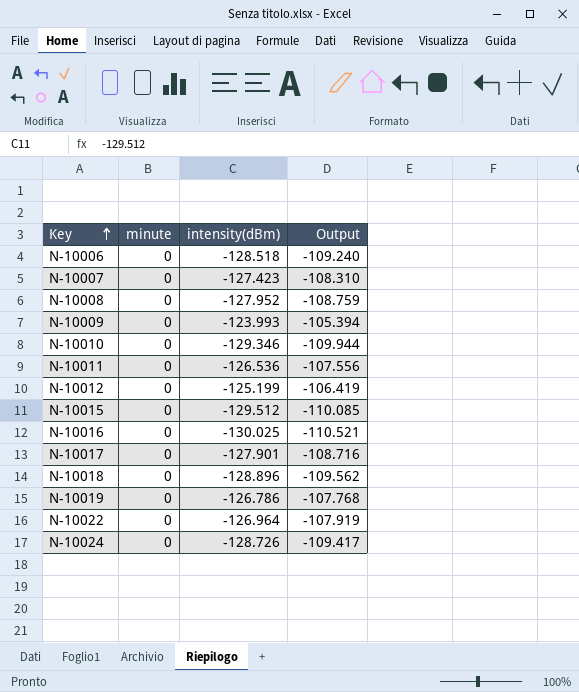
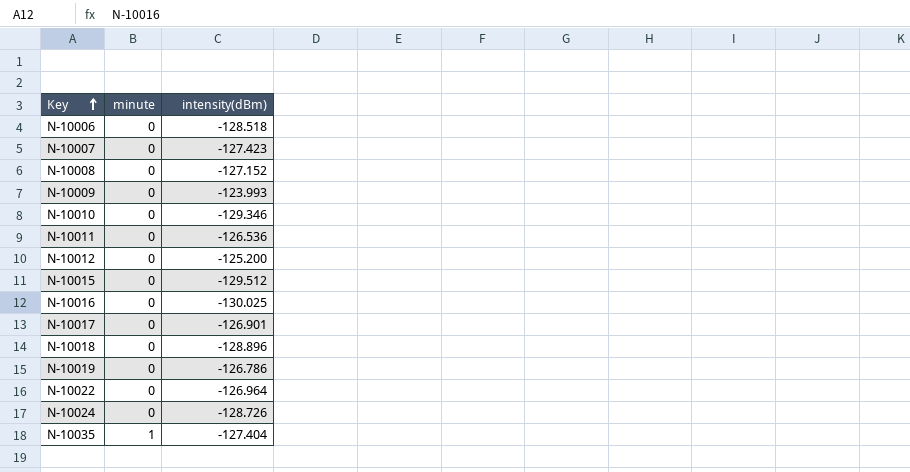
column Output | formula: [intensity(dBm)] * 0.85 -> none
N-10008 | intensity(dBm): -127.952 -> -127.152
N-10012 | intensity(dBm): -125.199 -> -125.200
N-10017 | intensity(dBm): -127.901 -> -126.901
row N-10035: none -> 1 | -127.404

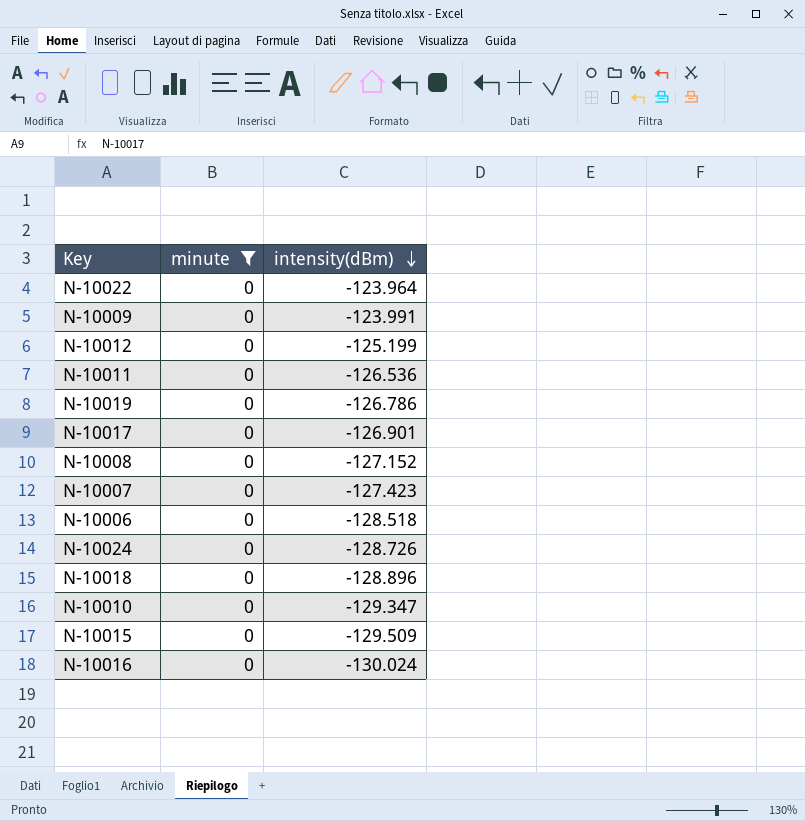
filter: none -> minute = 0
row order: Key ascending -> intensity(dBm) descending
N-10022 | intensity(dBm): -126.964 -> -123.964
N-10009 | intensity(dBm): -123.993 -> -123.991
N-10012 | intensity(dBm): -125.200 -> -125.199
N-10010 | intensity(dBm): -129.346 -> -129.347
N-10015 | intensity(dBm): -129.512 -> -129.509
N-10016 | intensity(dBm): -130.025 -> -130.024

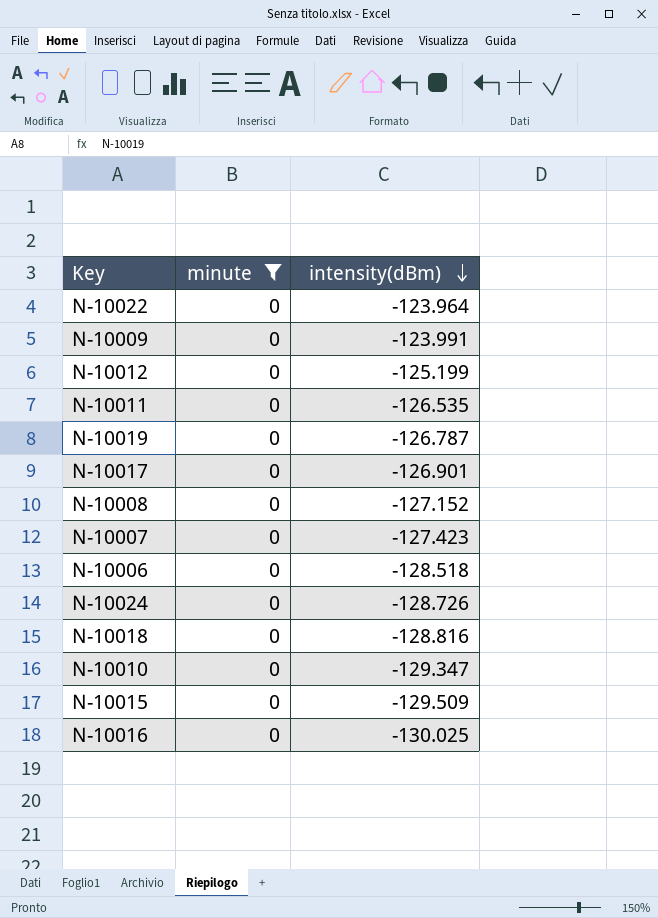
N-10011 | intensity(dBm): -126.536 -> -126.535
N-10019 | intensity(dBm): -126.786 -> -126.787
N-10018 | intensity(dBm): -128.896 -> -128.816
N-10016 | intensity(dBm): -130.024 -> -130.025

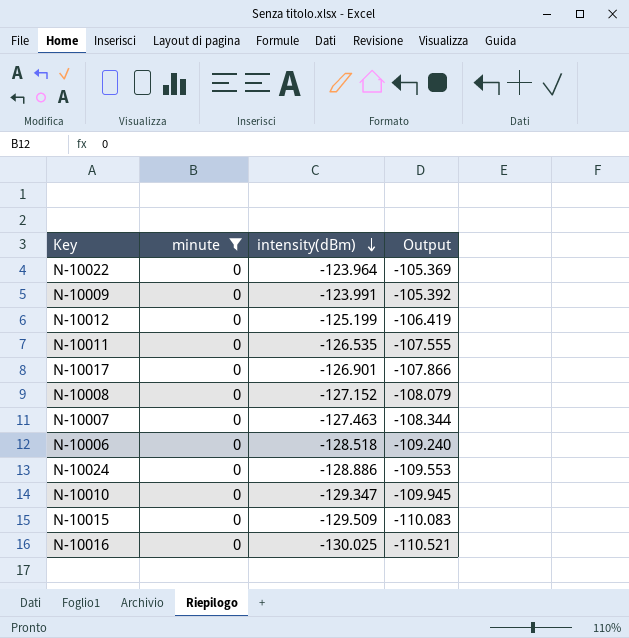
column Output | formula: none -> [intensity(dBm)] * 0.85
row N-10019: 0 | -126.787 -> none
row N-10018: 0 | -128.816 -> none
N-10007 | intensity(dBm): -127.423 -> -127.463
N-10024 | intensity(dBm): -128.726 -> -128.886

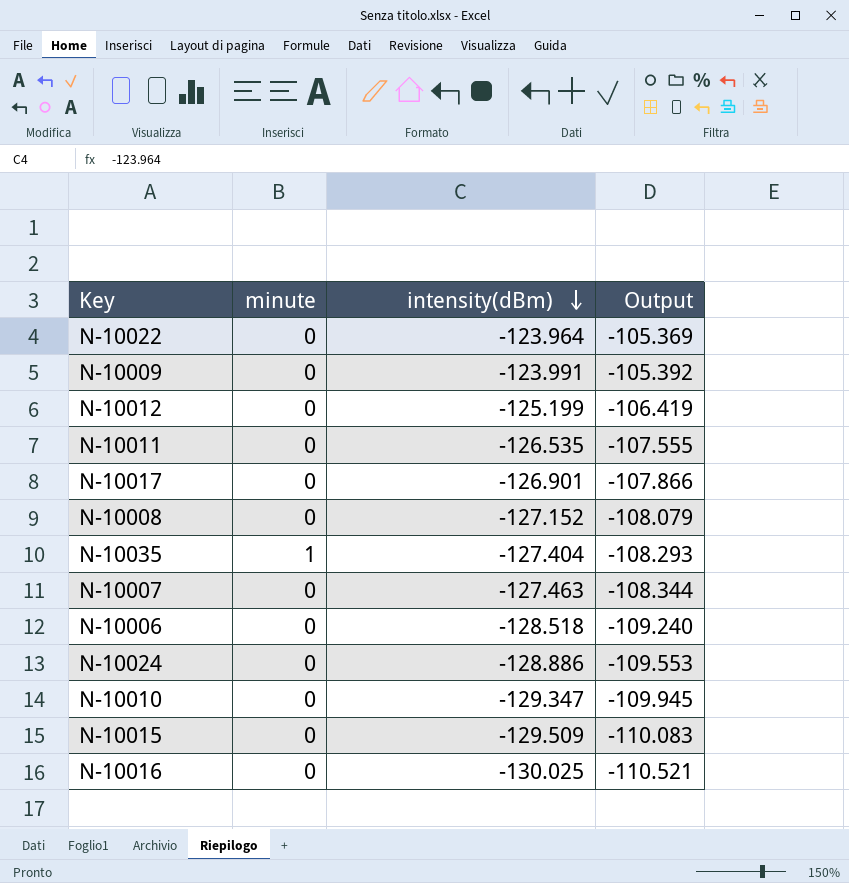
filter: minute = 0 -> none

